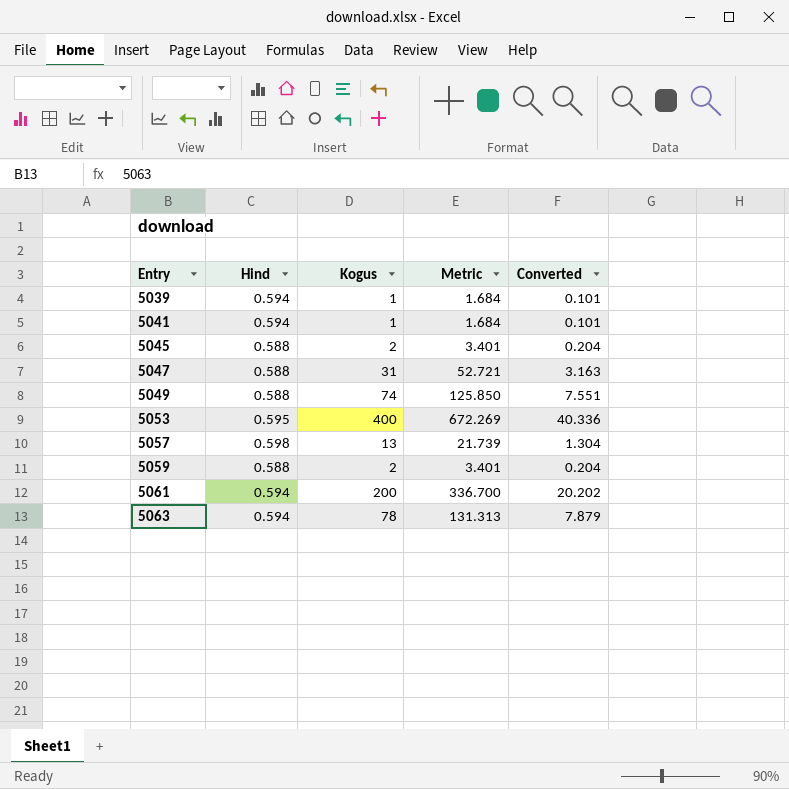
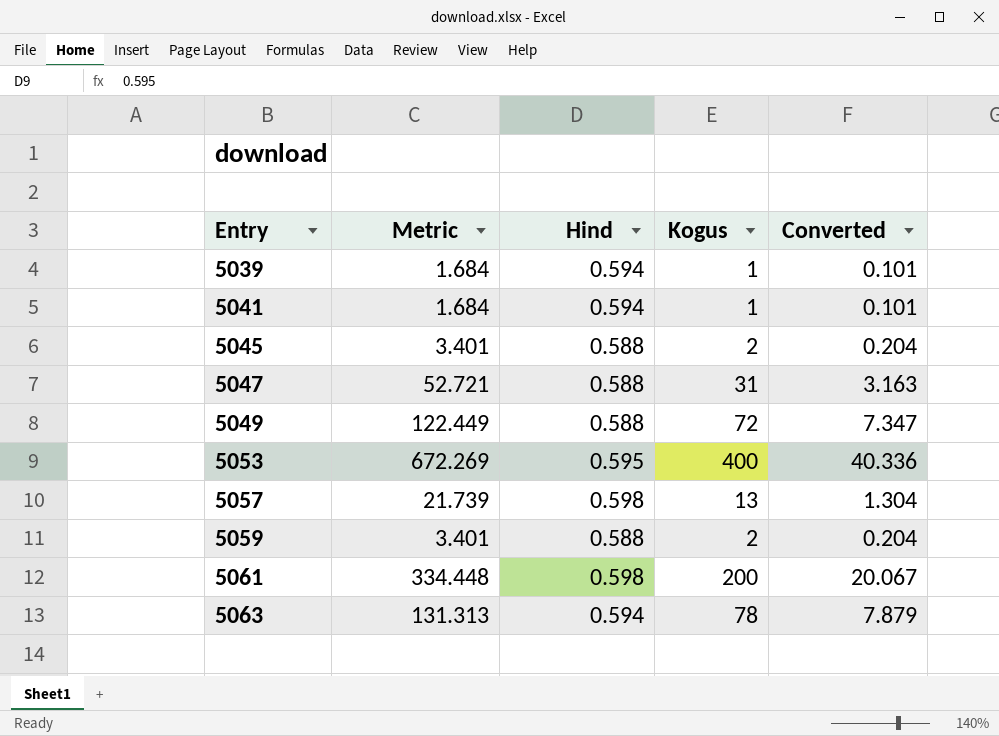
column Metric | position: 4 -> 2
5049 | Metric: 125.850 -> 122.449
5049 | Kogus: 74 -> 72
5049 | Converted: 7.551 -> 7.347
5061 | Metric: 336.700 -> 334.448
5061 | Hind: 0.594 -> 0.598
5061 | Converted: 20.202 -> 20.067

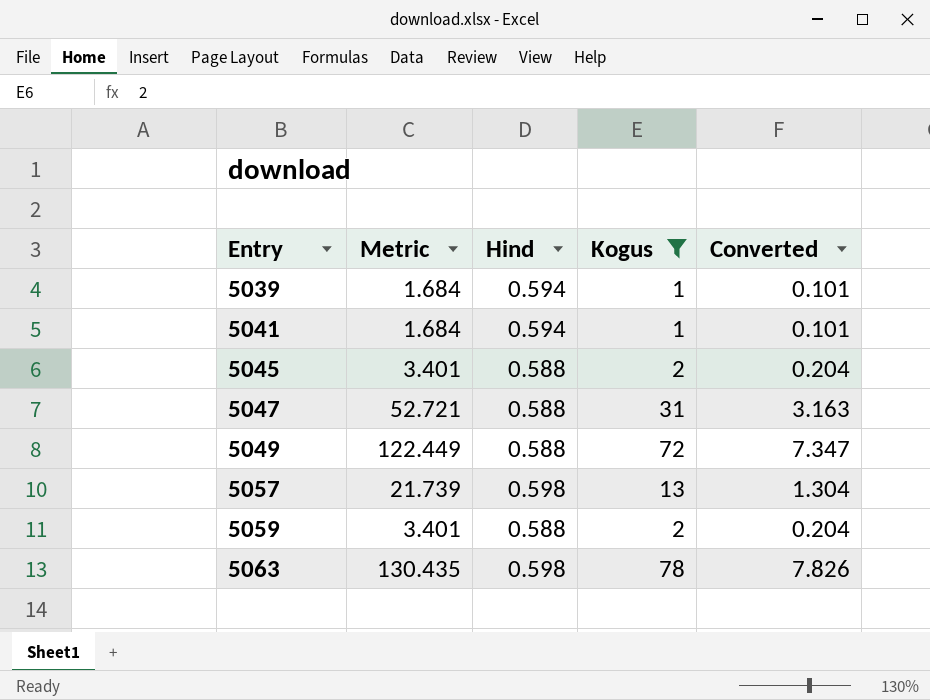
filter: none -> Kogus <= 78
5063 | Metric: 131.313 -> 130.435
5063 | Hind: 0.594 -> 0.598
5063 | Converted: 7.879 -> 7.826

